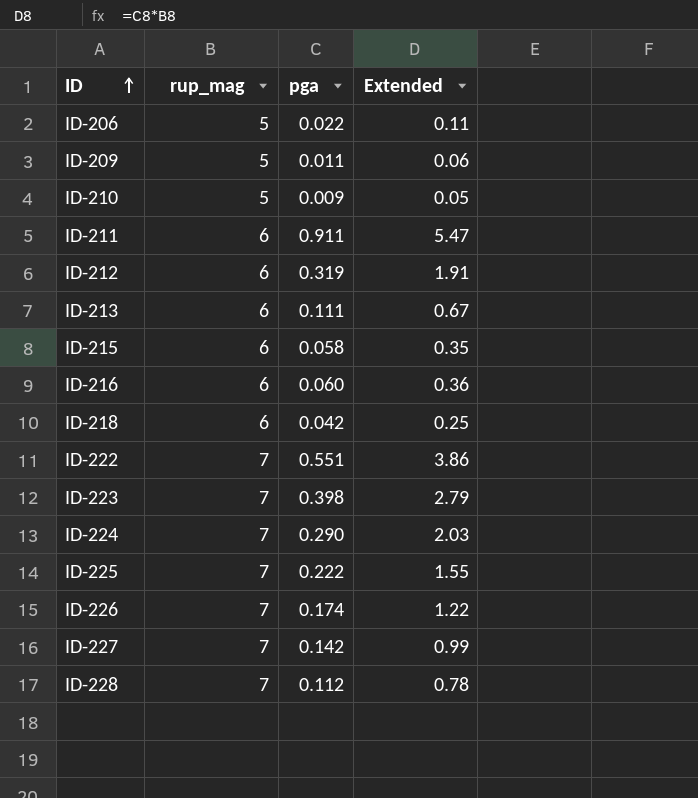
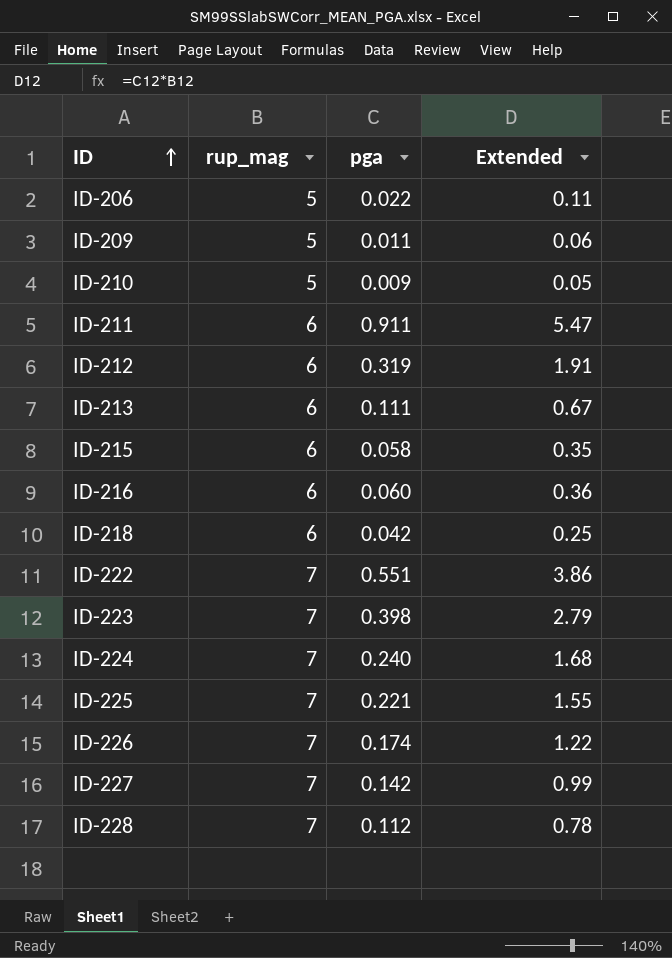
ID-224 | pga: 0.290 -> 0.240
ID-224 | Extended: 2.03 -> 1.68
ID-225 | pga: 0.222 -> 0.221

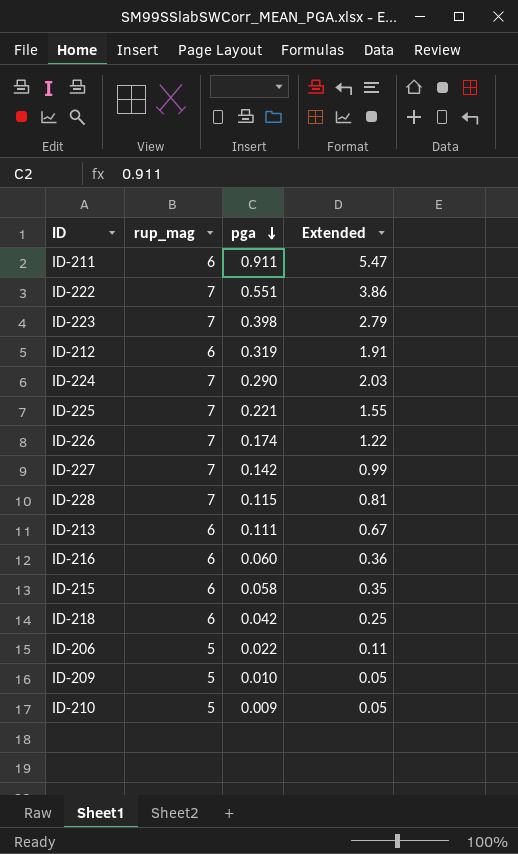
row order: ID ascending -> pga descending
ID-224 | pga: 0.240 -> 0.290
ID-224 | Extended: 1.68 -> 2.03
ID-228 | pga: 0.112 -> 0.115
ID-228 | Extended: 0.78 -> 0.81
ID-209 | pga: 0.011 -> 0.010
ID-209 | Extended: 0.06 -> 0.05

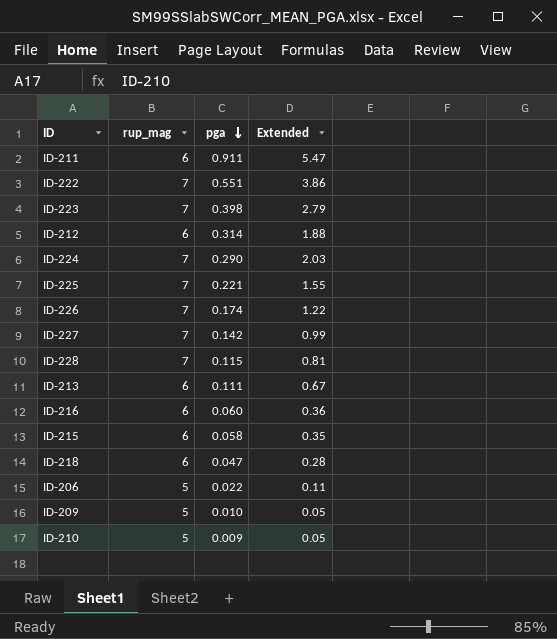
ID-212 | pga: 0.319 -> 0.314
ID-212 | Extended: 1.91 -> 1.88
ID-218 | pga: 0.042 -> 0.047
ID-218 | Extended: 0.25 -> 0.28

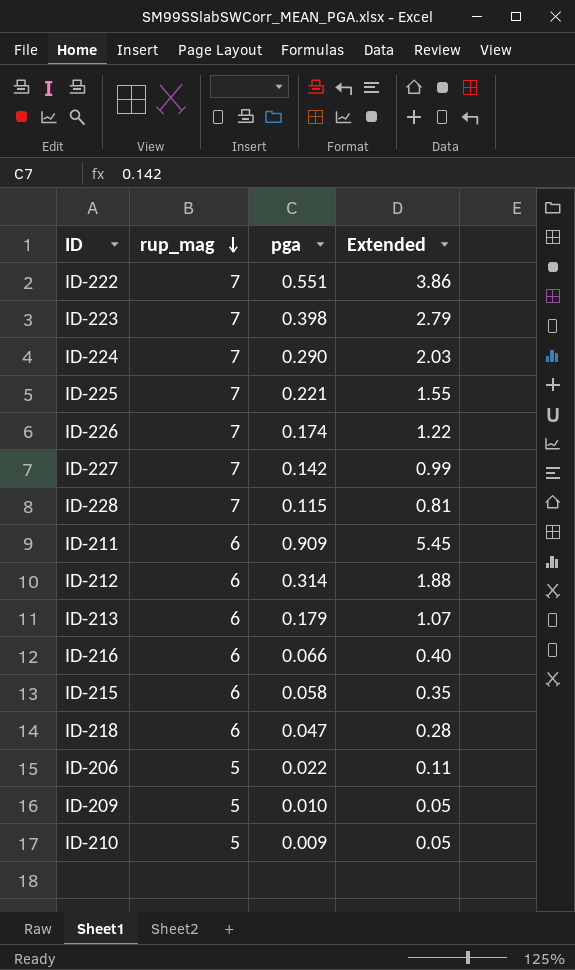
row order: pga descending -> rup_mag descending
ID-211 | pga: 0.911 -> 0.909
ID-211 | Extended: 5.47 -> 5.45
ID-213 | pga: 0.111 -> 0.179
ID-213 | Extended: 0.67 -> 1.07
ID-216 | pga: 0.060 -> 0.066
ID-216 | Extended: 0.36 -> 0.40

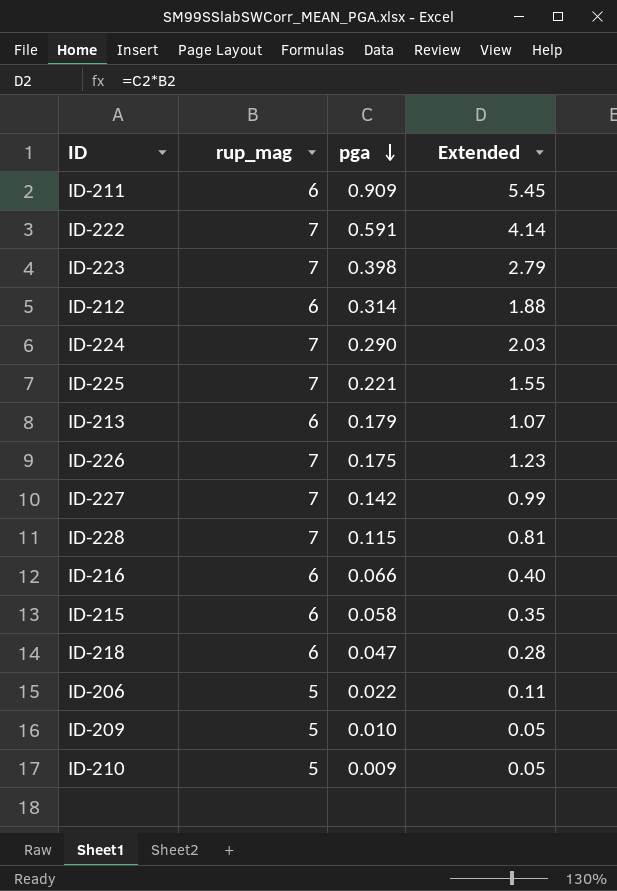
row order: rup_mag descending -> pga descending
ID-222 | pga: 0.551 -> 0.591
ID-222 | Extended: 3.86 -> 4.14
ID-226 | pga: 0.174 -> 0.175
ID-226 | Extended: 1.22 -> 1.23

